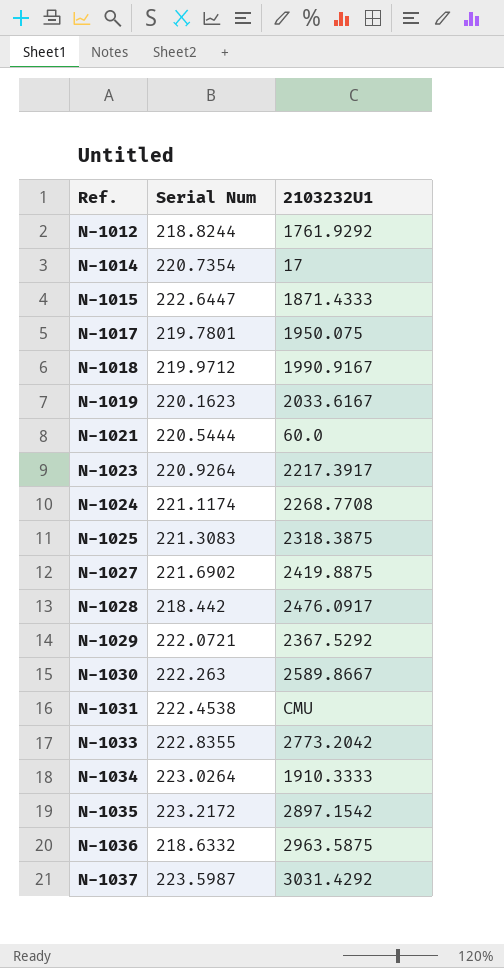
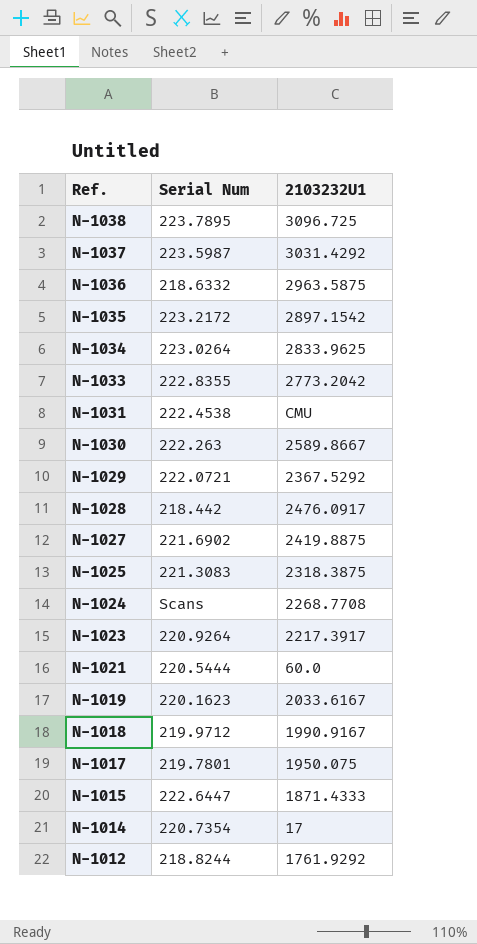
row order: Ref. ascending -> Ref. descending
row N-1038: none -> 223.7895 | 3096.725
N-1034 | 2103232U1: 1910.3333 -> 2833.9625
N-1024 | Serial Num: 221.1174 -> Scans

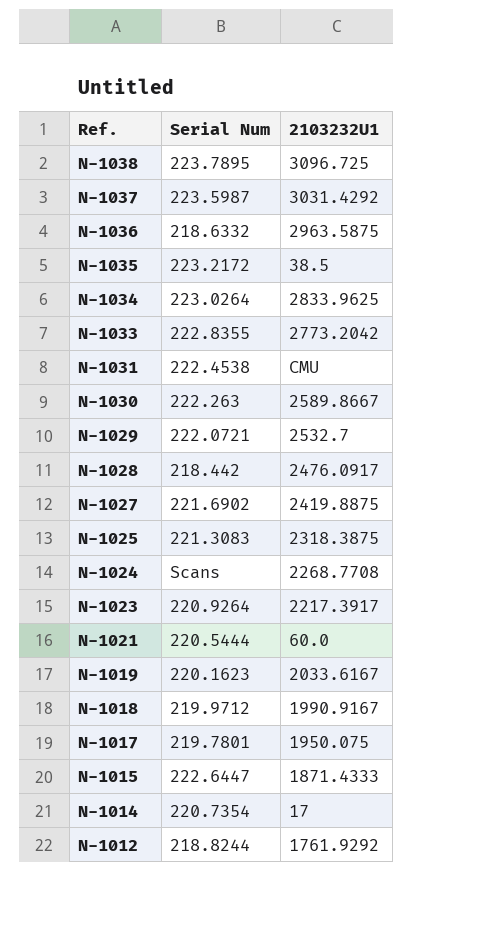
N-1035 | 2103232U1: 2897.1542 -> 38.5
N-1029 | 2103232U1: 2367.5292 -> 2532.7

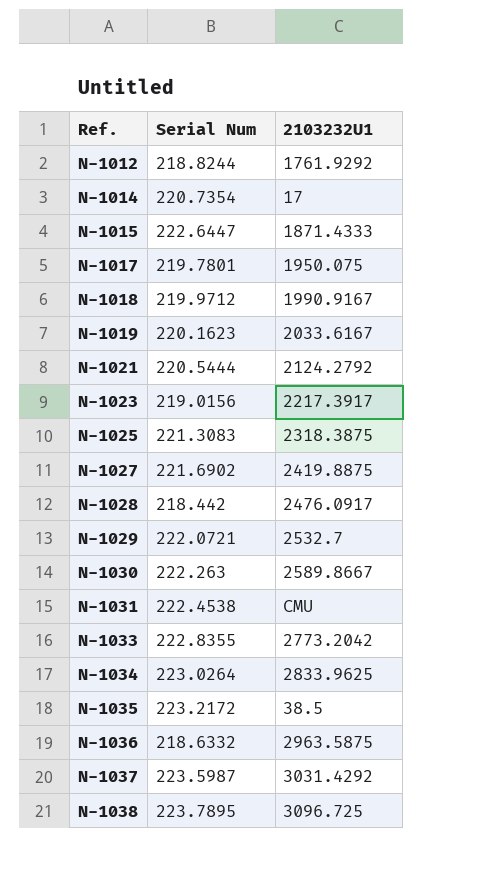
row order: Ref. descending -> Ref. ascending
row N-1024: Scans | 2268.7708 -> none
N-1021 | 2103232U1: 60.0 -> 2124.2792
N-1023 | Serial Num: 220.9264 -> 219.0156

